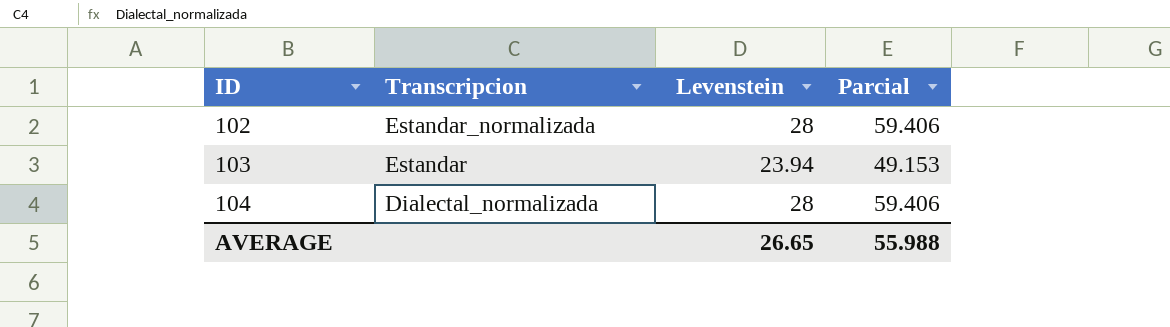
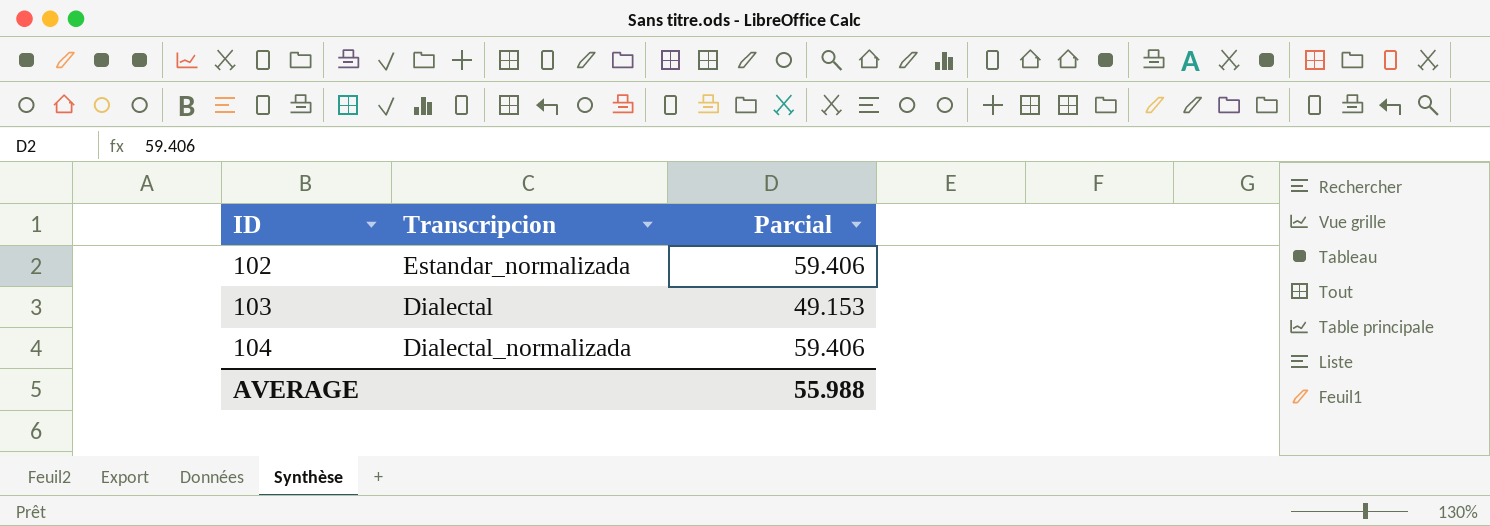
column Levenstein | position: 3 -> none
103 | Transcripcion: Estandar -> Dialectal

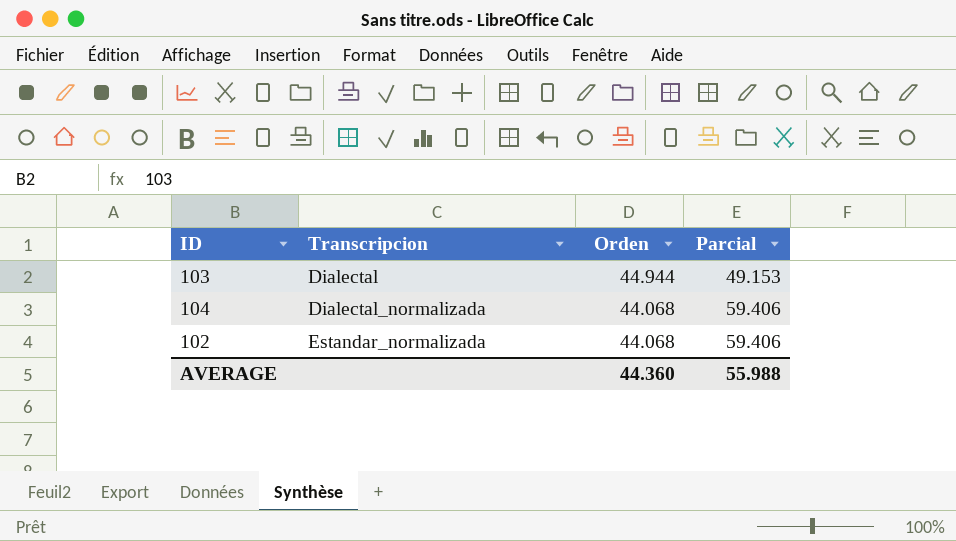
row order: ID ascending -> Transcripcion ascending
column Orden | position: none -> 3

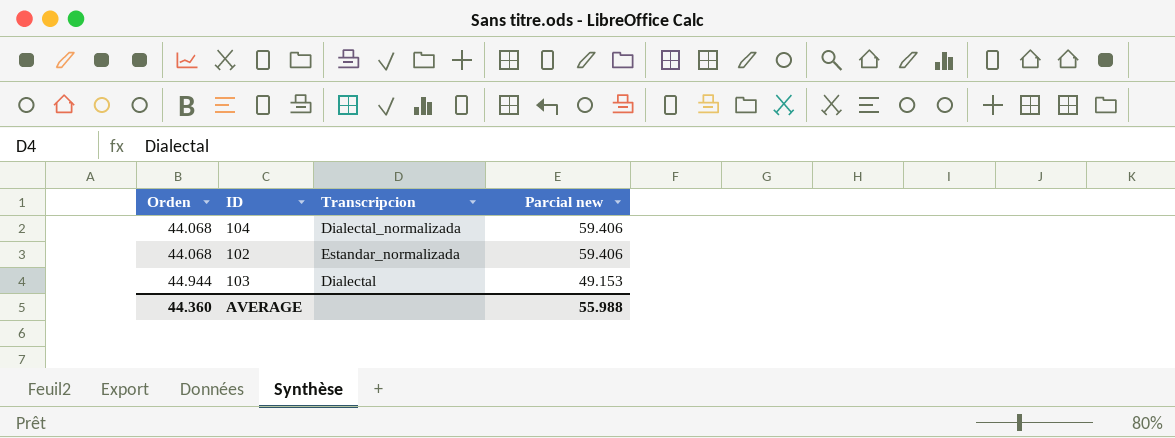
row order: Transcripcion ascending -> Orden ascending
column Orden | position: 3 -> 1
column name: Parcial -> Parcial new

